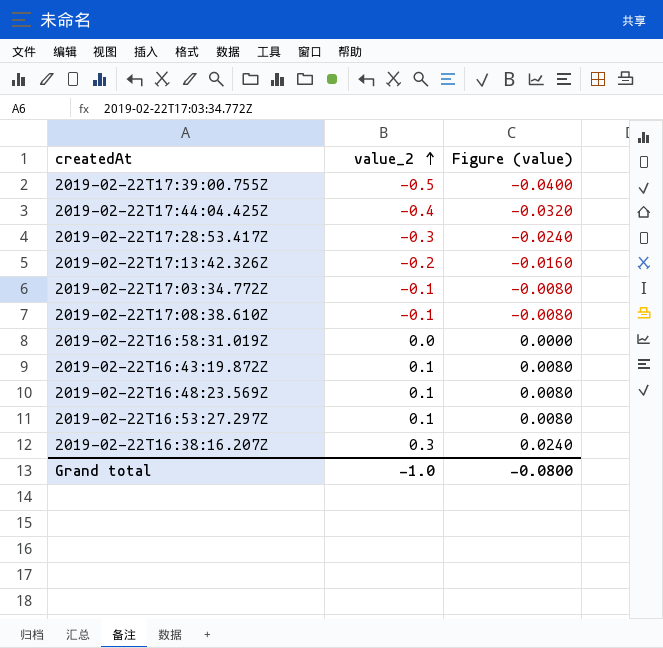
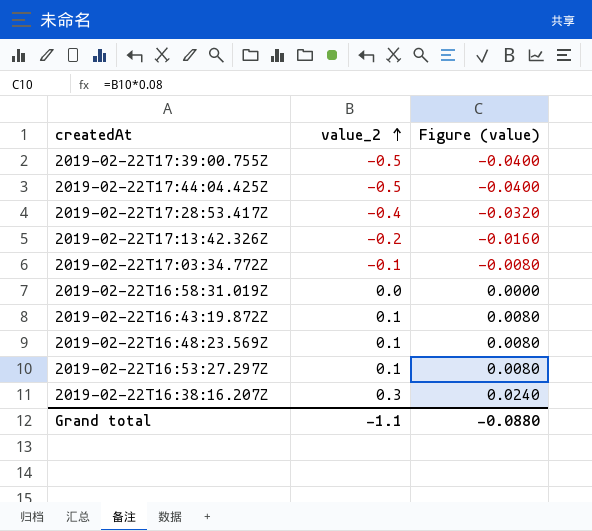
row 2019-02-22T17:08:38.610Z: -0.1 | -0.0080 -> none
2019-02-22T17:44:04.425Z | value_2: -0.4 -> -0.5
2019-02-22T17:44:04.425Z | Figure (value): -0.0320 -> -0.0400
2019-02-22T17:28:53.417Z | value_2: -0.3 -> -0.4
2019-02-22T17:28:53.417Z | Figure (value): -0.0240 -> -0.0320
Grand total | value_2: -1.0 -> -1.1
Grand total | Figure (value): -0.0800 -> -0.0880

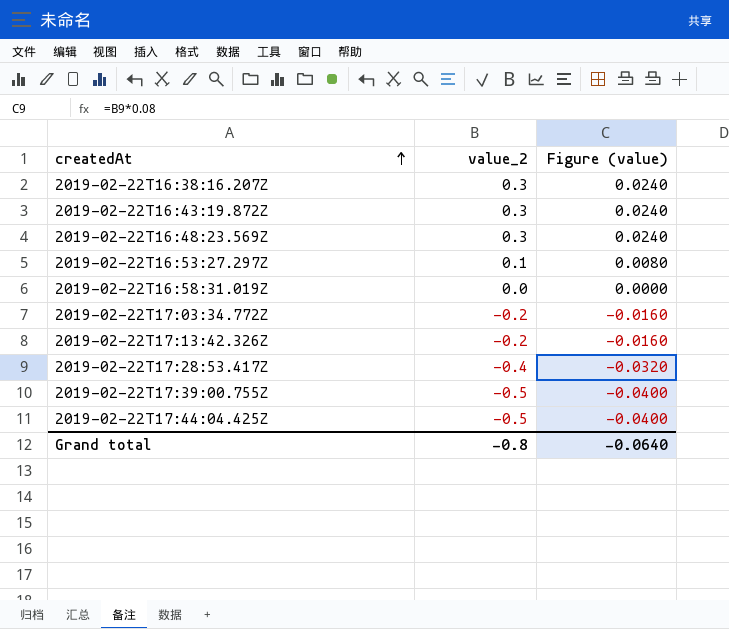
row order: value_2 ascending -> createdAt ascending
2019-02-22T16:43:19.872Z | value_2: 0.1 -> 0.3
2019-02-22T16:43:19.872Z | Figure (value): 0.0080 -> 0.0240
2019-02-22T16:48:23.569Z | value_2: 0.1 -> 0.3
2019-02-22T16:48:23.569Z | Figure (value): 0.0080 -> 0.0240
2019-02-22T17:03:34.772Z | value_2: -0.1 -> -0.2
2019-02-22T17:03:34.772Z | Figure (value): -0.0080 -> -0.0160
Grand total | value_2: -1.1 -> -0.8
Grand total | Figure (value): -0.0880 -> -0.0640

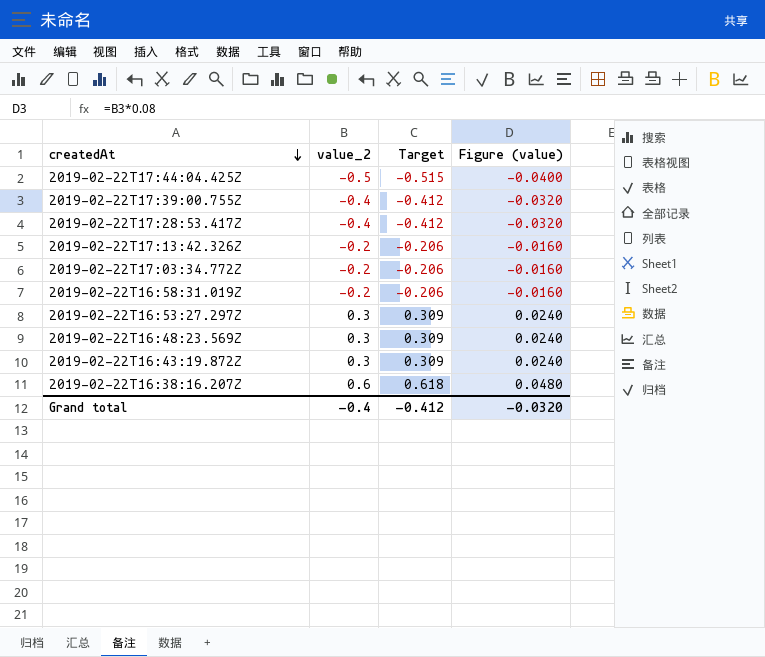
row order: createdAt ascending -> createdAt descending
column Target | formula: none -> [value_2] * 1.03
2019-02-22T17:39:00.755Z | value_2: -0.5 -> -0.4
2019-02-22T17:39:00.755Z | Figure (value): -0.0400 -> -0.0320
2019-02-22T16:58:31.019Z | value_2: 0.0 -> -0.2
2019-02-22T16:58:31.019Z | Figure (value): 0.0000 -> -0.0160
2019-02-22T16:53:27.297Z | value_2: 0.1 -> 0.3
2019-02-22T16:53:27.297Z | Figure (value): 0.0080 -> 0.0240
2019-02-22T16:38:16.207Z | value_2: 0.3 -> 0.6
2019-02-22T16:38:16.207Z | Figure (value): 0.0240 -> 0.0480
Grand total | value_2: -0.8 -> -0.4
Grand total | Figure (value): -0.0640 -> -0.0320

